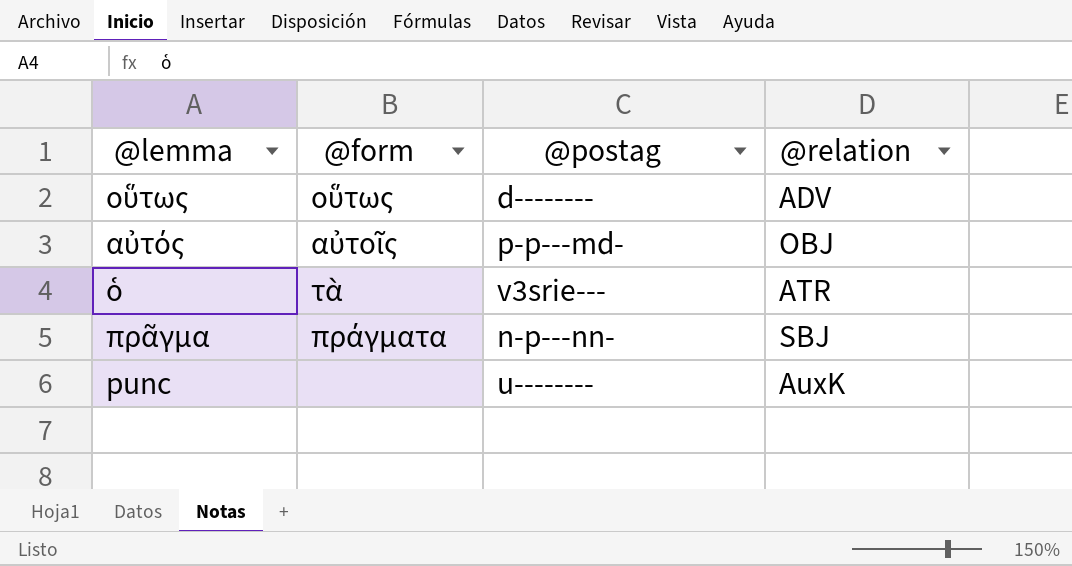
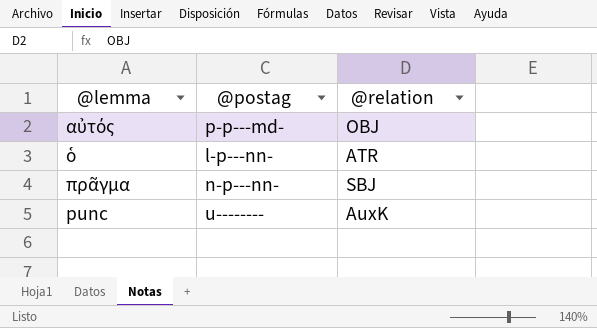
column @form | position: 2 -> none
row οὕτως: οὕτως | d-------- | ADV -> none
ὁ | @postag: v3srie--- -> l-p---nn-

